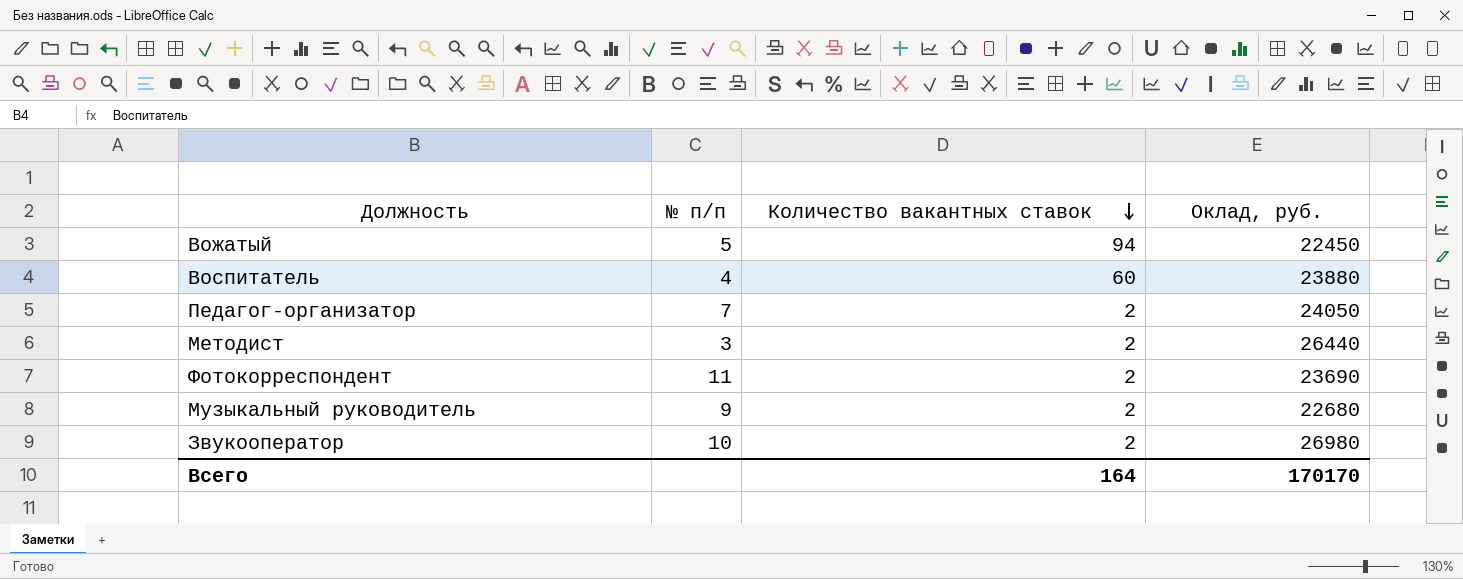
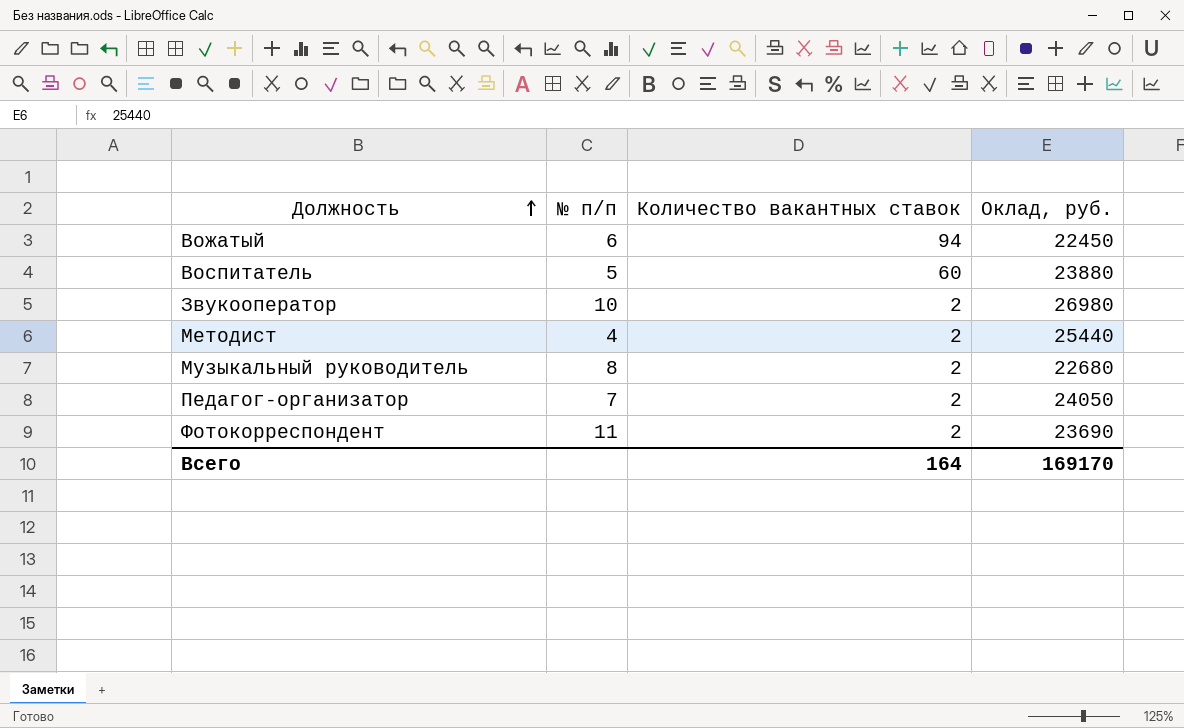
row order: Количество вакантных ставок descending -> Должность ascending
Вожатый | № п/п: 5 -> 6
Воспитатель | № п/п: 4 -> 5
Методист | № п/п: 3 -> 4
Методист | Оклад, руб.: 26440 -> 25440
Музыкальный руководитель | № п/п: 9 -> 8
Всего | Оклад, руб.: 170170 -> 169170

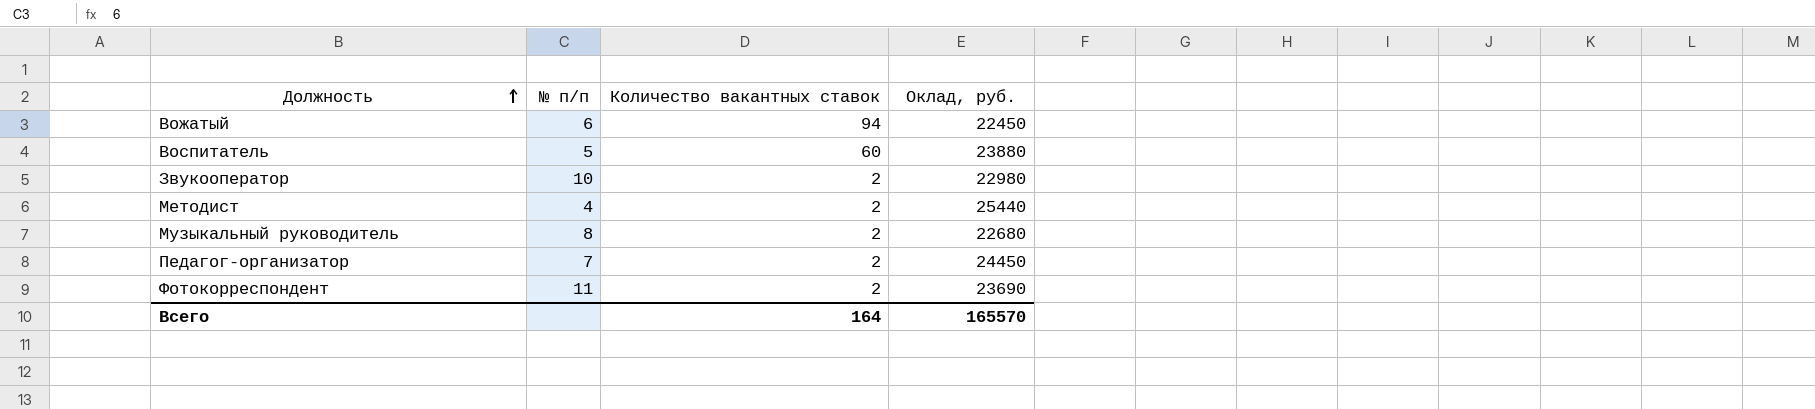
Звукооператор | Оклад, руб.: 26980 -> 22980
Педагог-организатор | Оклад, руб.: 24050 -> 24450
Всего | Оклад, руб.: 169170 -> 165570

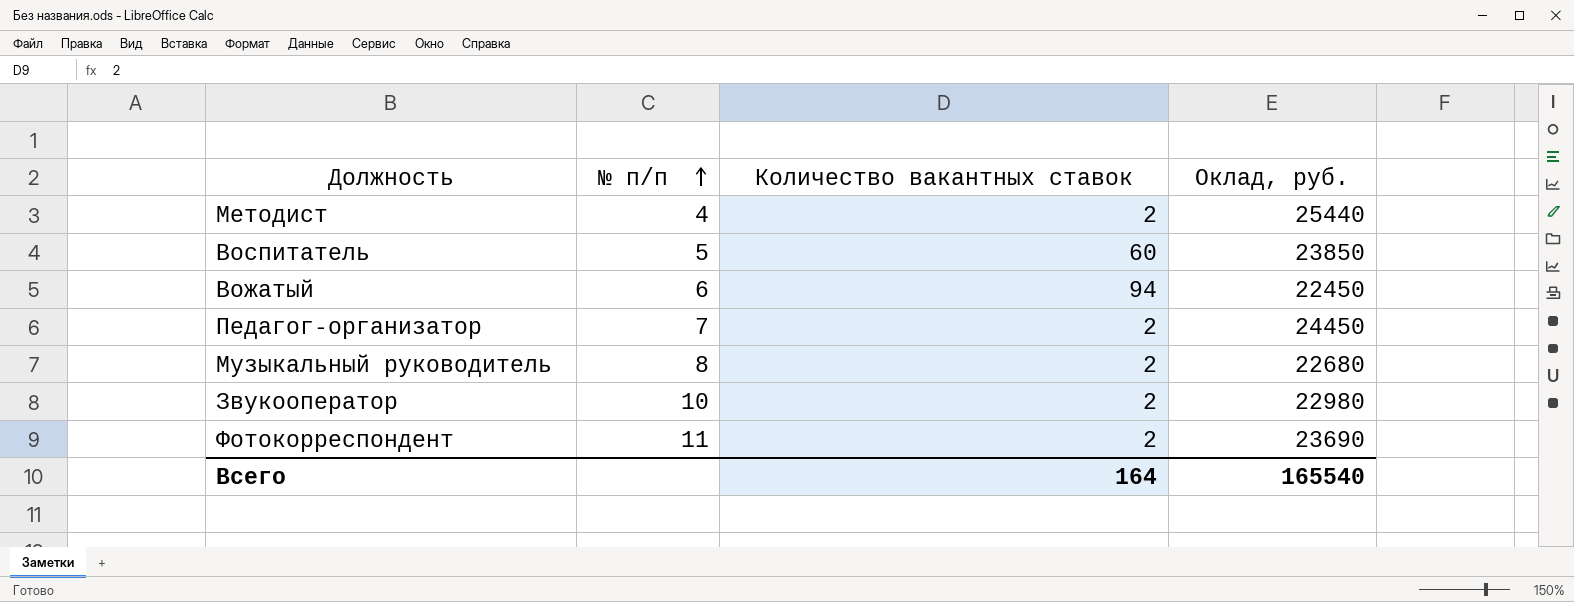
row order: Должность ascending -> № п/п ascending
Воспитатель | Оклад, руб.: 23880 -> 23850
Всего | Оклад, руб.: 165570 -> 165540

